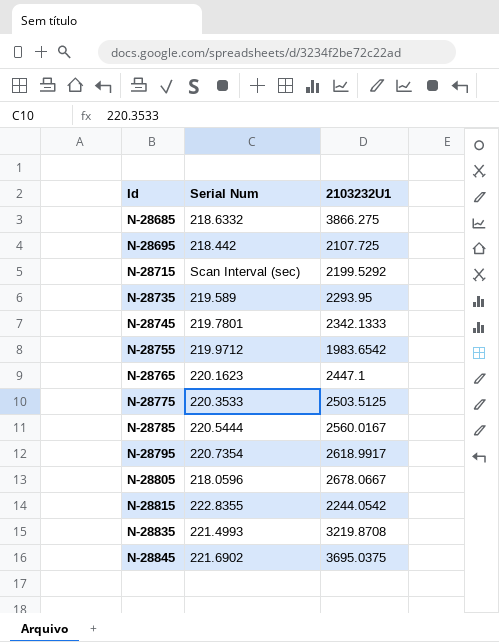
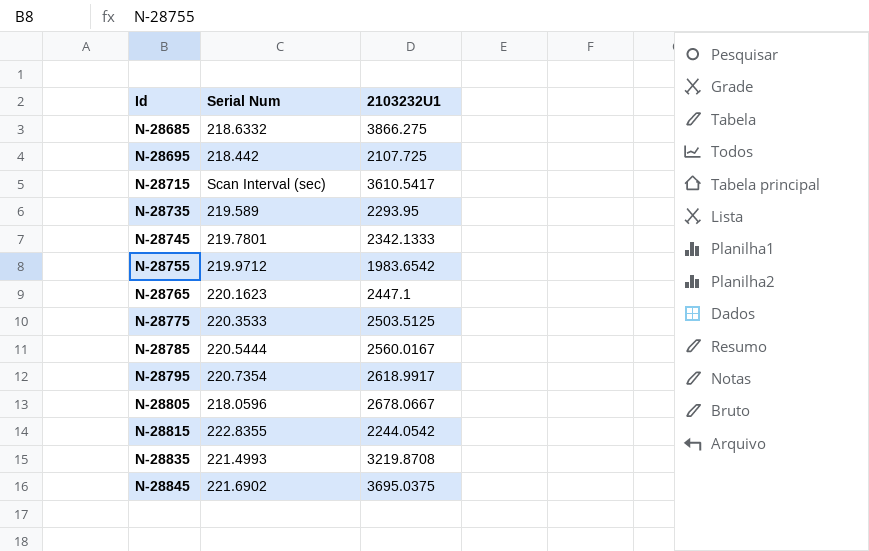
N-28715 | 2103232U1: 2199.5292 -> 3610.5417

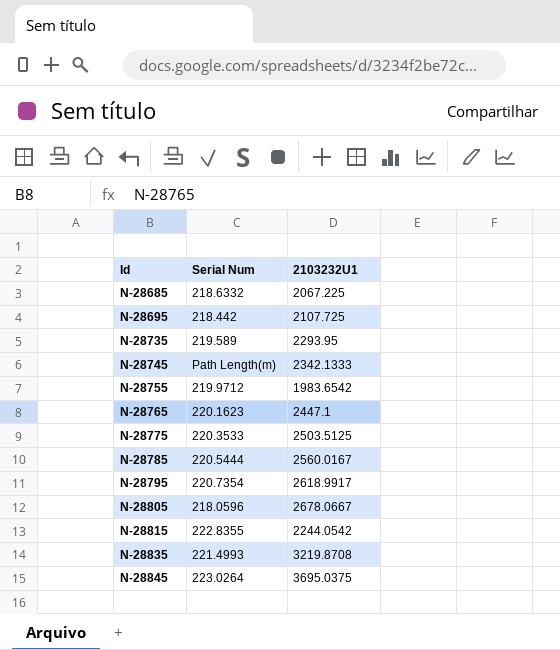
row N-28715: Scan Interval (sec) | 3610.5417 -> none
N-28685 | 2103232U1: 3866.275 -> 2067.225
N-28745 | Serial Num: 219.7801 -> Path Length(m)
N-28845 | Serial Num: 221.6902 -> 223.0264

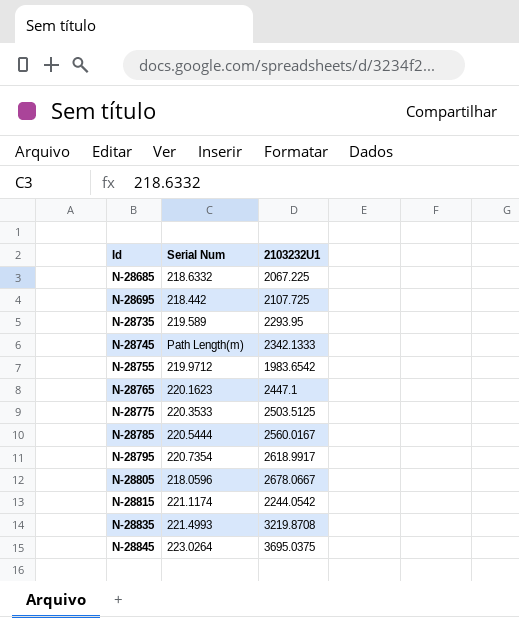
N-28815 | Serial Num: 222.8355 -> 221.1174

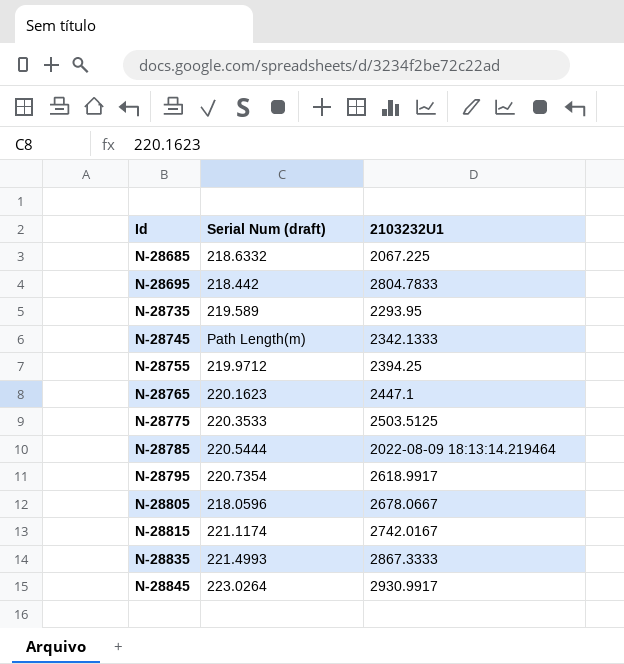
column name: Serial Num -> Serial Num (draft)
N-28695 | 2103232U1: 2107.725 -> 2804.7833
N-28755 | 2103232U1: 1983.6542 -> 2394.25
N-28785 | 2103232U1: 2560.0167 -> 2022-08-09 18:13:14.219464
N-28815 | 2103232U1: 2244.0542 -> 2742.0167
N-28835 | 2103232U1: 3219.8708 -> 2867.3333
N-28845 | 2103232U1: 3695.0375 -> 2930.9917

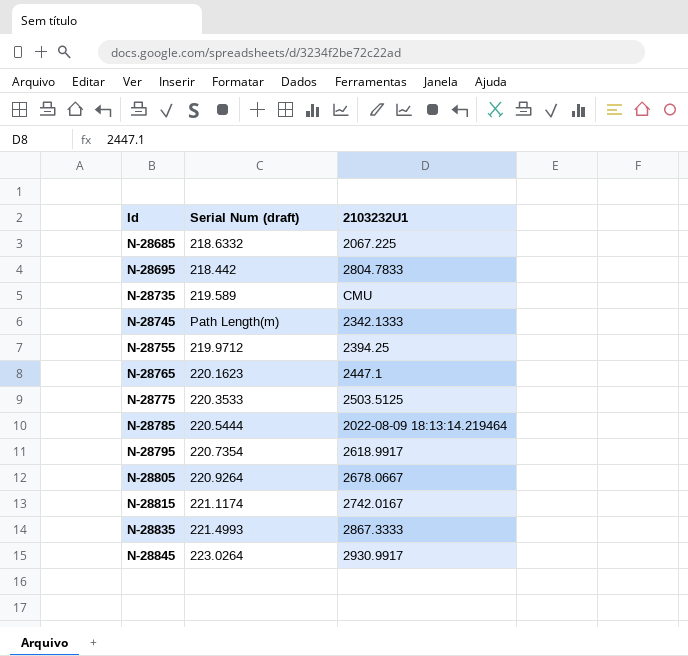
N-28735 | 2103232U1: 2293.95 -> CMU
N-28805 | Serial Num (draft): 218.0596 -> 220.9264

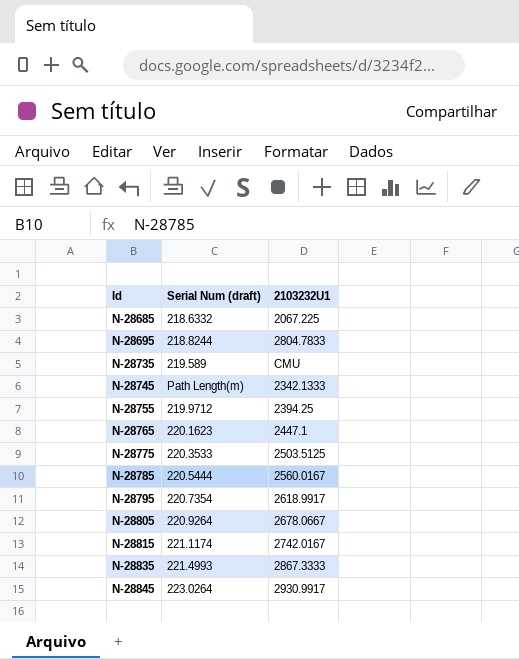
N-28695 | Serial Num (draft): 218.442 -> 218.8244
N-28785 | 2103232U1: 2022-08-09 18:13:14.219464 -> 2560.0167

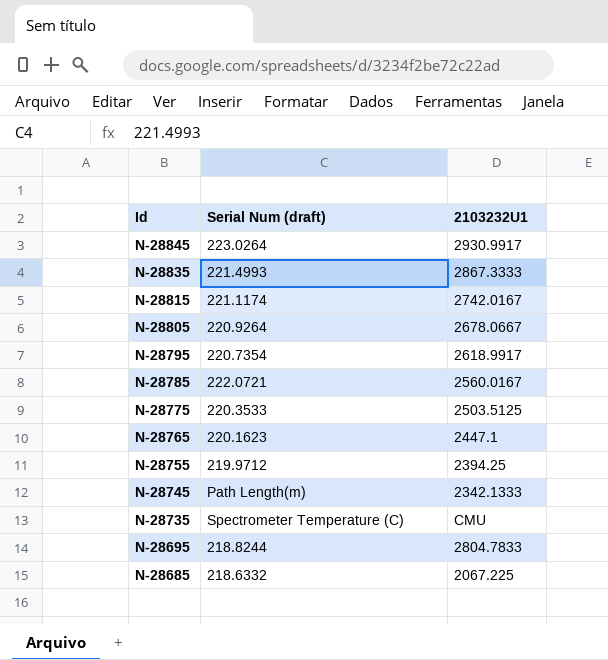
row order: Id ascending -> Id descending
N-28785 | Serial Num (draft): 220.5444 -> 222.0721
N-28735 | Serial Num (draft): 219.589 -> Spectrometer Temperature (C)

